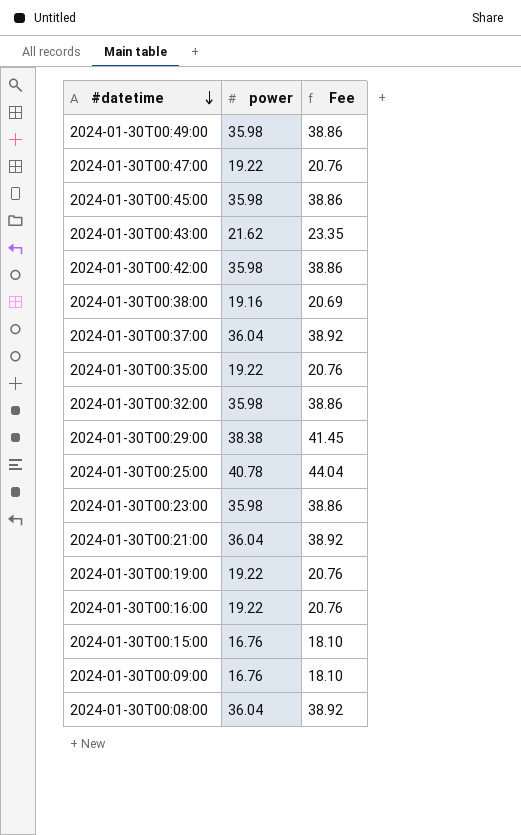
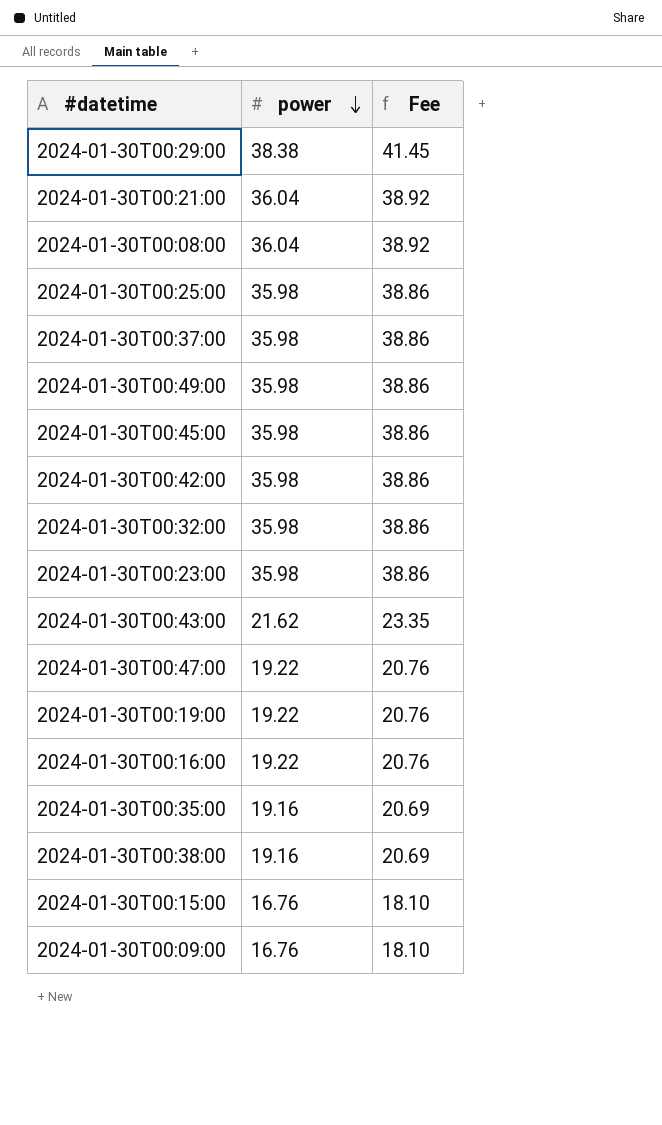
row order: #datetime descending -> power descending
2024-01-30T00:25:00 | power: 40.78 -> 35.98
2024-01-30T00:25:00 | Fee: 44.04 -> 38.86
2024-01-30T00:37:00 | power: 36.04 -> 35.98
2024-01-30T00:37:00 | Fee: 38.92 -> 38.86
2024-01-30T00:35:00 | power: 19.22 -> 19.16
2024-01-30T00:35:00 | Fee: 20.76 -> 20.69

